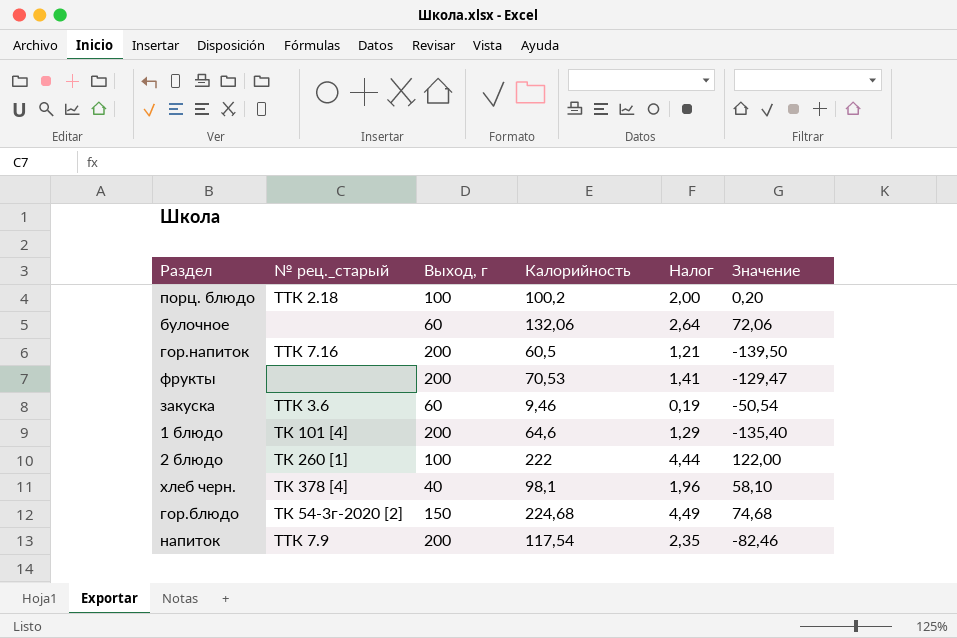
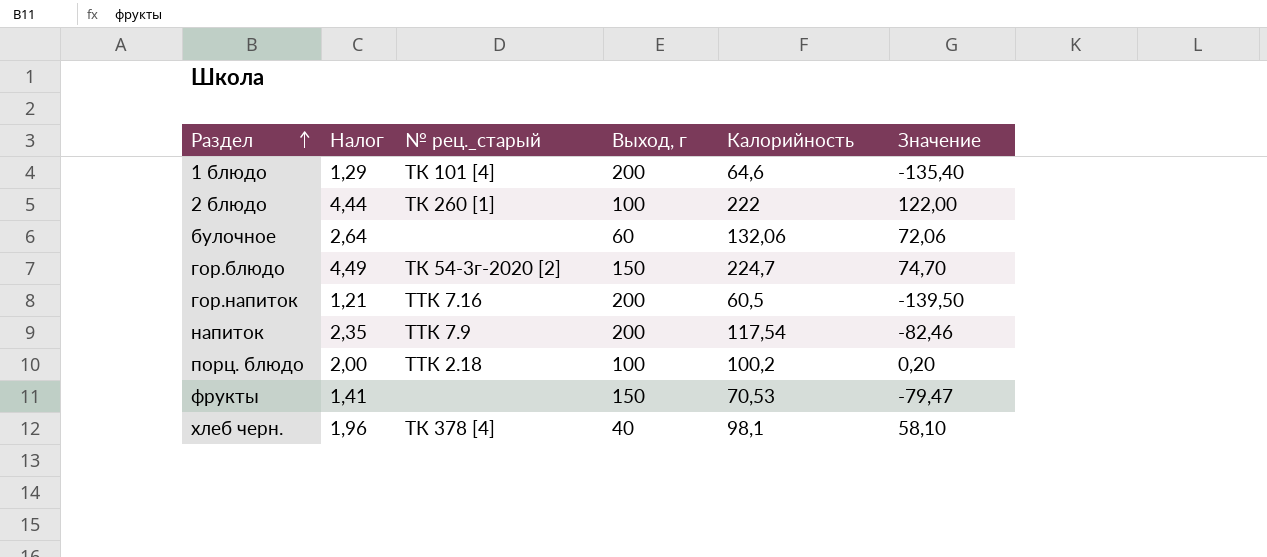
row order: none -> Раздел ascending
column Налог | position: 5 -> 2
row закуска: ТТК 3.6 | 60 | 9,46 | 0,19 | -50,54 -> none
гор.блюдо | Калорийность: 224,68 -> 224,7
гор.блюдо | Значение: 74,68 -> 74,70
фрукты | Выход, г: 200 -> 150
фрукты | Значение: -129,47 -> -79,47

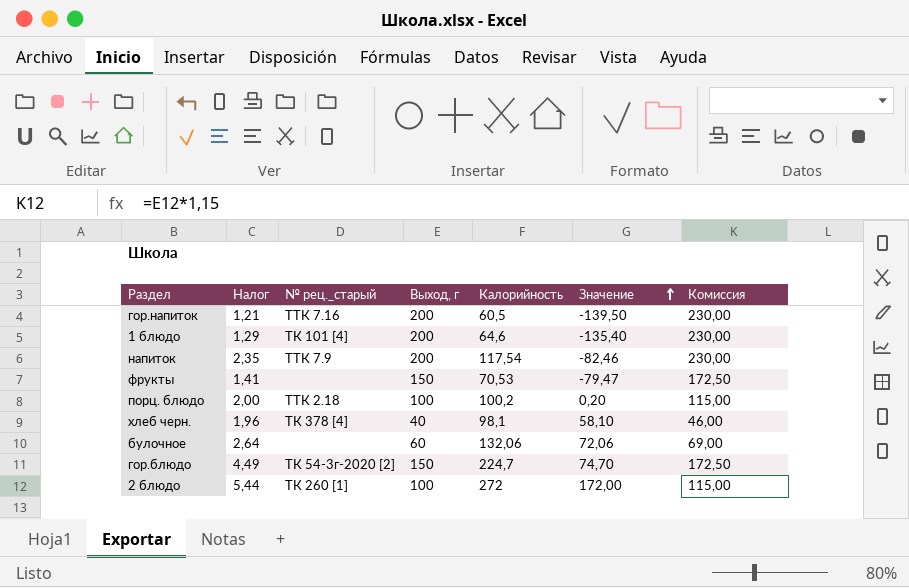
row order: Раздел ascending -> Значение ascending
column Комиссия | formula: none -> [Выход, г] * 1,15
2 блюдо | Налог: 4,44 -> 5,44
2 блюдо | Калорийность: 222 -> 272
2 блюдо | Значение: 122,00 -> 172,00

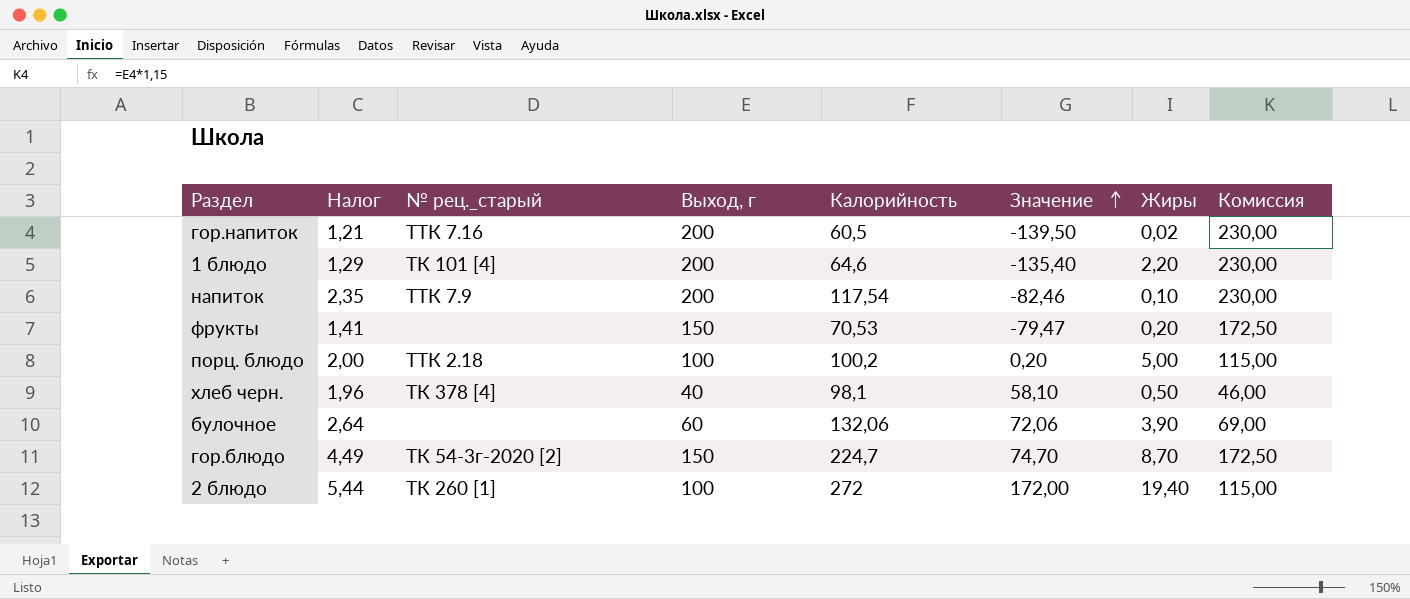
column Жиры | position: none -> 7

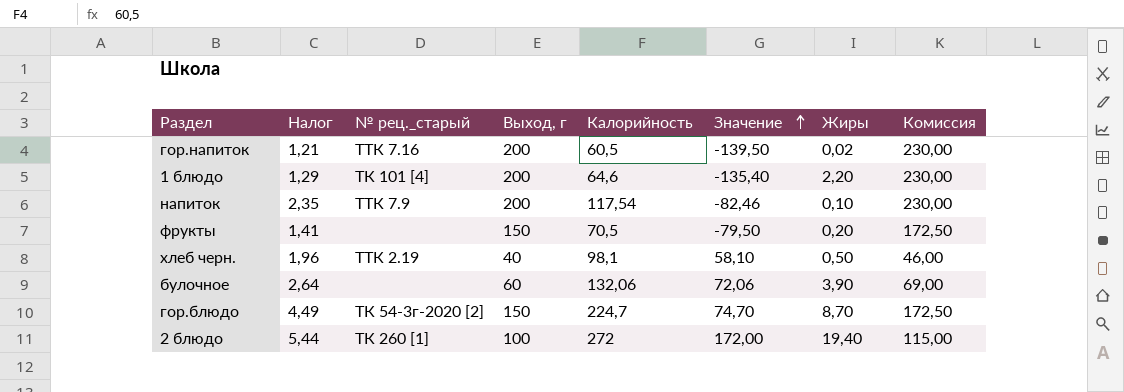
row порц. блюдо: 2,00 | ТТК 2.18 | 100 | 100,2 | 0,20 | 5,00 | 115,00 -> none
фрукты | Калорийность: 70,53 -> 70,5
фрукты | Значение: -79,47 -> -79,50
хлеб черн. | № рец._старый: ТК 378 [4] -> ТТК 2.19

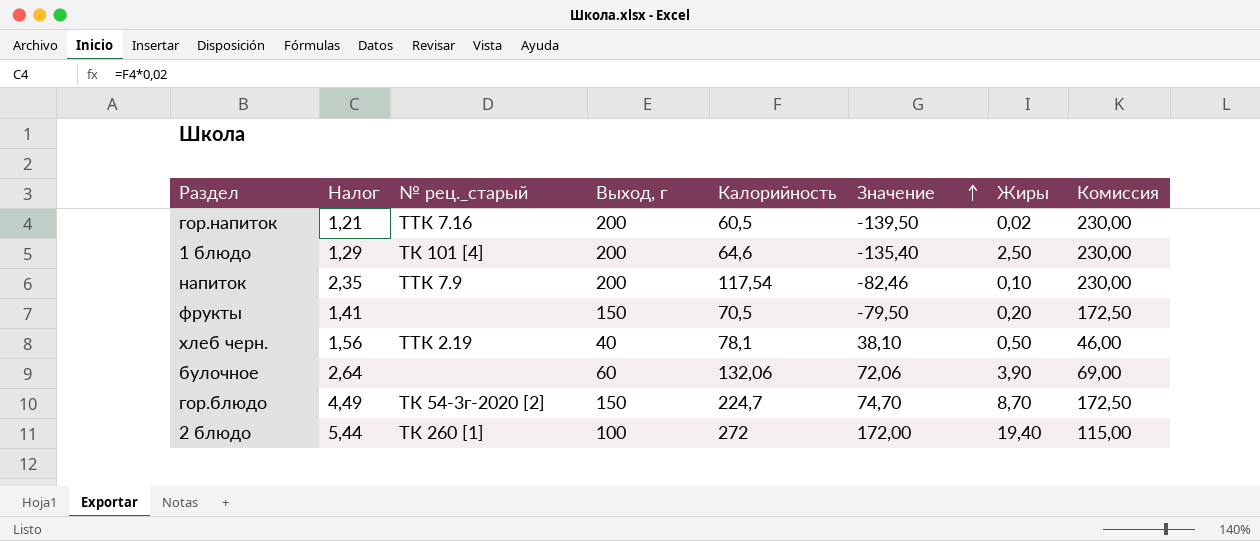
1 блюдо | Жиры: 2,20 -> 2,50
хлеб черн. | Налог: 1,96 -> 1,56
хлеб черн. | Калорийность: 98,1 -> 78,1
хлеб черн. | Значение: 58,10 -> 38,10

